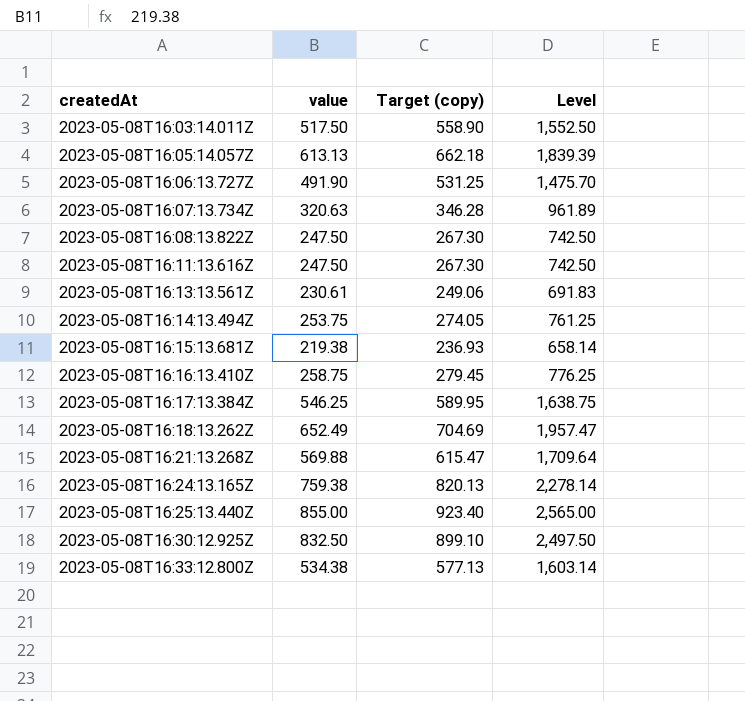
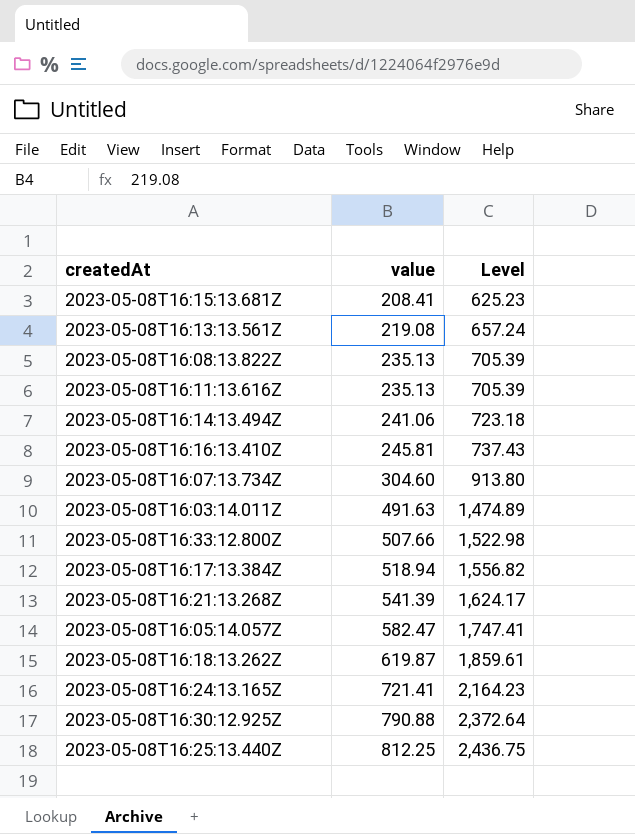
row order: createdAt ascending -> value ascending
column Target (copy) | formula: [value] * 1.08 -> none
row 2023-05-08T16:06:13.727Z: 491.90 | 531.25 | 1,475.70 -> none
2023-05-08T16:15:13.681Z | value: 219.38 -> 208.41
2023-05-08T16:15:13.681Z | Level: 658.14 -> 625.23
2023-05-08T16:13:13.561Z | value: 230.61 -> 219.08
2023-05-08T16:13:13.561Z | Level: 691.83 -> 657.24
2023-05-08T16:08:13.822Z | value: 247.50 -> 235.13
2023-05-08T16:08:13.822Z | Level: 742.50 -> 705.39
2023-05-08T16:11:13.616Z | value: 247.50 -> 235.13
2023-05-08T16:11:13.616Z | Level: 742.50 -> 705.39
2023-05-08T16:14:13.494Z | value: 253.75 -> 241.06
2023-05-08T16:14:13.494Z | Level: 761.25 -> 723.18
2023-05-08T16:16:13.410Z | value: 258.75 -> 245.81
2023-05-08T16:16:13.410Z | Level: 776.25 -> 737.43
2023-05-08T16:07:13.734Z | value: 320.63 -> 304.60
2023-05-08T16:07:13.734Z | Level: 961.89 -> 913.80
2023-05-08T16:03:14.011Z | value: 517.50 -> 491.63
2023-05-08T16:03:14.011Z | Level: 1,552.50 -> 1,474.89
2023-05-08T16:33:12.800Z | value: 534.38 -> 507.66
2023-05-08T16:33:12.800Z | Level: 1,603.14 -> 1,522.98
2023-05-08T16:17:13.384Z | value: 546.25 -> 518.94
2023-05-08T16:17:13.384Z | Level: 1,638.75 -> 1,556.82
2023-05-08T16:21:13.268Z | value: 569.88 -> 541.39
2023-05-08T16:21:13.268Z | Level: 1,709.64 -> 1,624.17
2023-05-08T16:05:14.057Z | value: 613.13 -> 582.47
2023-05-08T16:05:14.057Z | Level: 1,839.39 -> 1,747.41
2023-05-08T16:18:13.262Z | value: 652.49 -> 619.87
2023-05-08T16:18:13.262Z | Level: 1,957.47 -> 1,859.61
2023-05-08T16:24:13.165Z | value: 759.38 -> 721.41
2023-05-08T16:24:13.165Z | Level: 2,278.14 -> 2,164.23
2023-05-08T16:30:12.925Z | value: 832.50 -> 790.88
2023-05-08T16:30:12.925Z | Level: 2,497.50 -> 2,372.64
2023-05-08T16:25:13.440Z | value: 855.00 -> 812.25
2023-05-08T16:25:13.440Z | Level: 2,565.00 -> 2,436.75

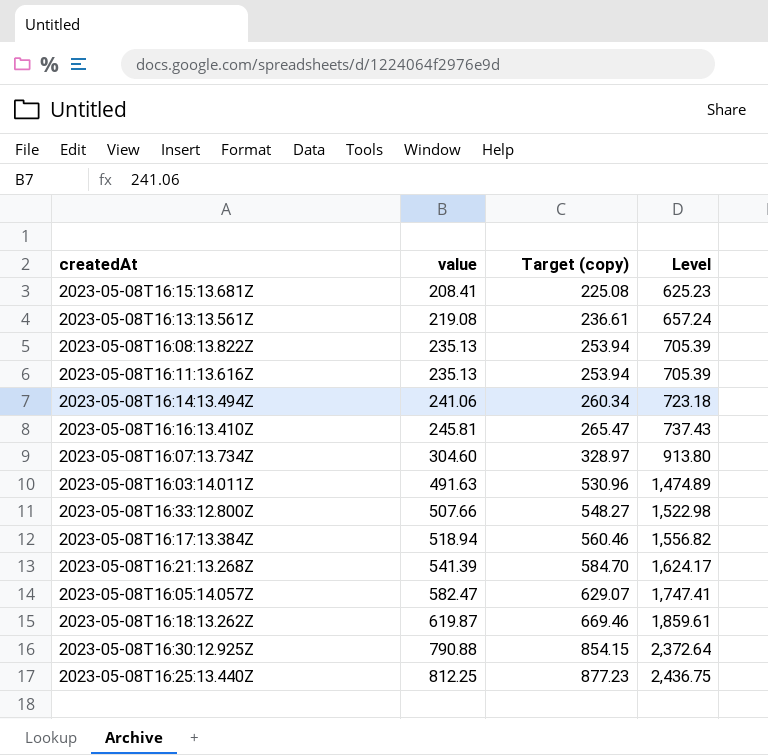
column Target (copy) | formula: none -> [value] * 1.08
row 2023-05-08T16:24:13.165Z: 721.41 | 2,164.23 -> none

